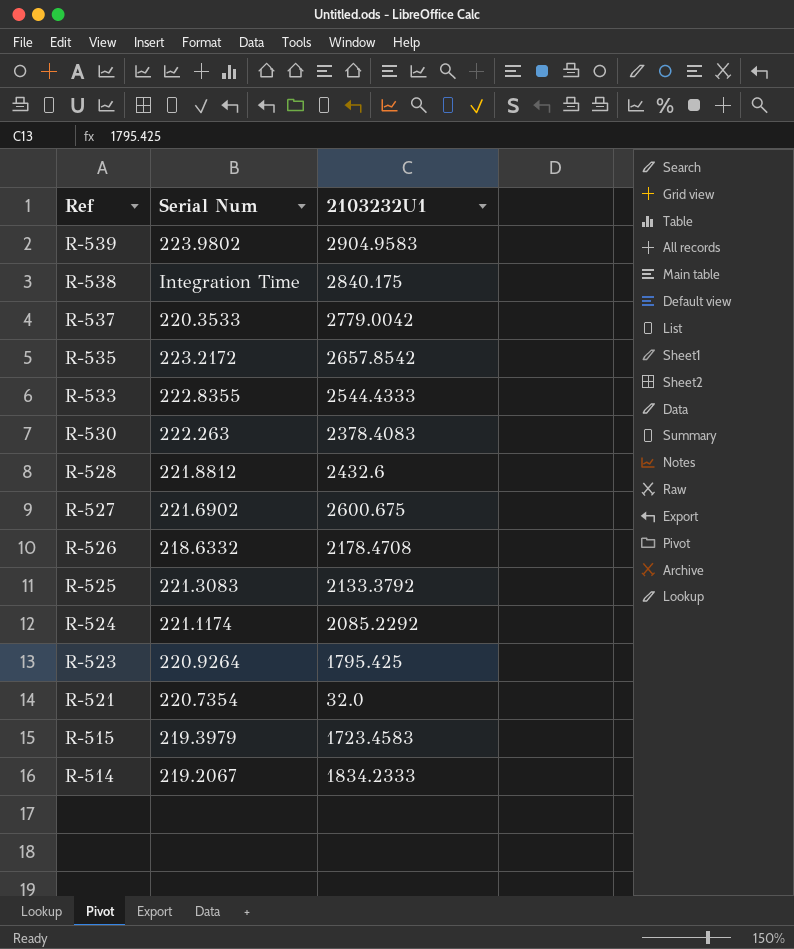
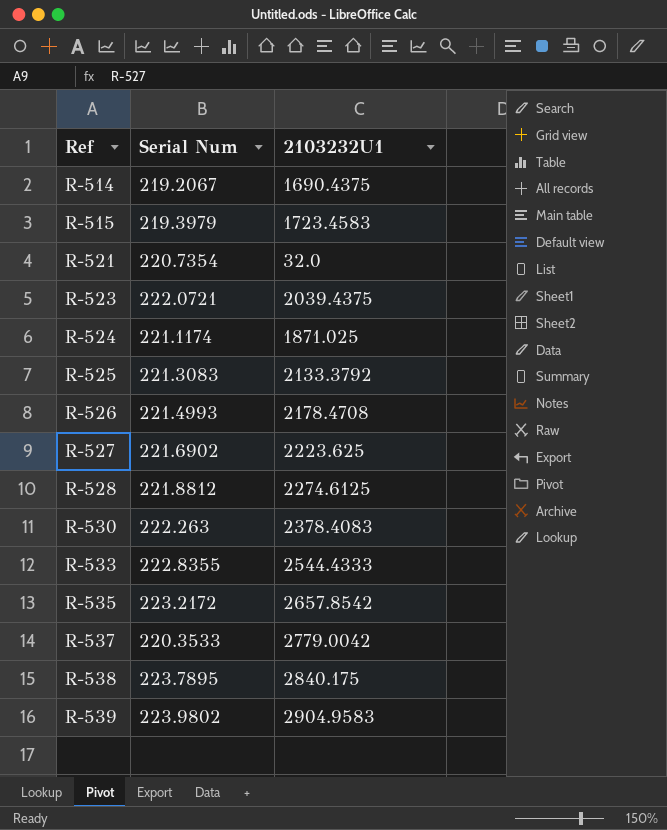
row order: Ref descending -> Ref ascending
R-514 | 2103232U1: 1834.2333 -> 1690.4375
R-523 | Serial Num: 220.9264 -> 222.0721
R-523 | 2103232U1: 1795.425 -> 2039.4375
R-524 | 2103232U1: 2085.2292 -> 1871.025
R-526 | Serial Num: 218.6332 -> 221.4993
R-527 | 2103232U1: 2600.675 -> 2223.625
R-528 | 2103232U1: 2432.6 -> 2274.6125
R-538 | Serial Num: Integration Time -> 223.7895

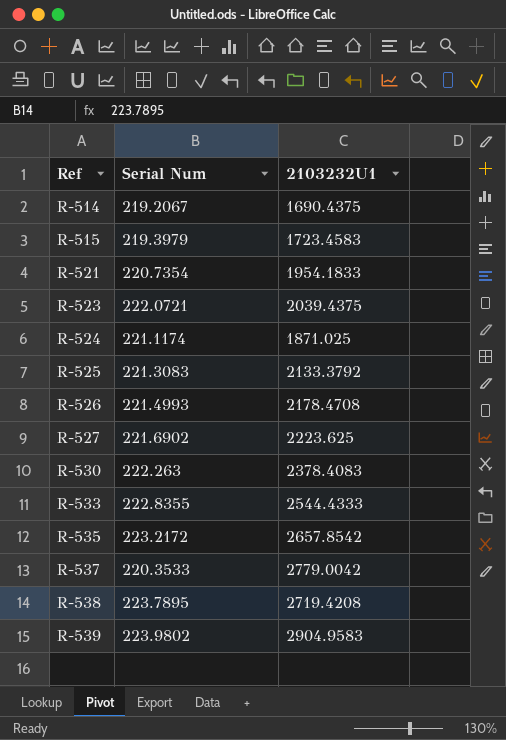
row R-528: 221.8812 | 2274.6125 -> none
R-521 | 2103232U1: 32.0 -> 1954.1833
R-538 | 2103232U1: 2840.175 -> 2719.4208

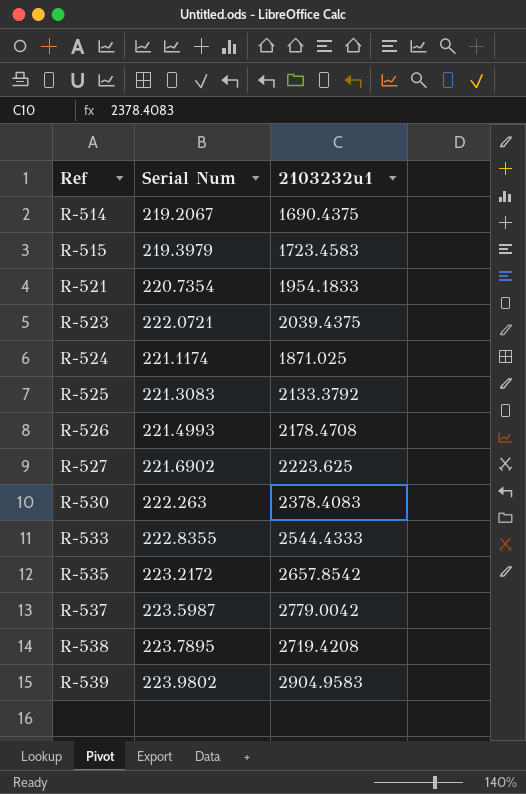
column name: 2103232U1 -> 2103232u1
R-537 | Serial Num: 220.3533 -> 223.5987

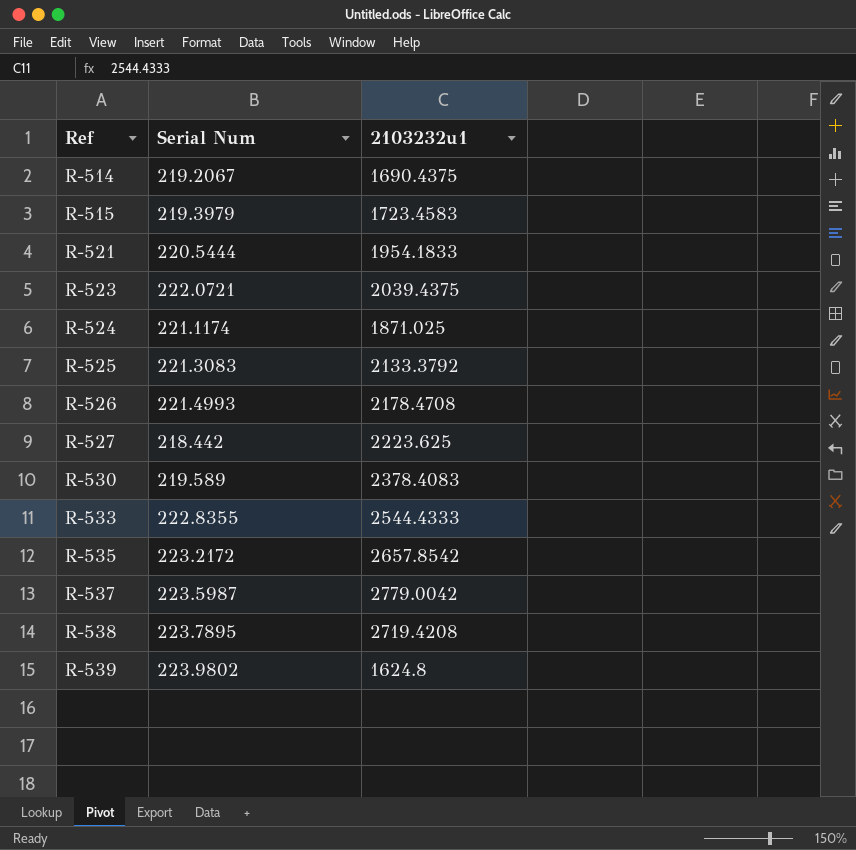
R-521 | Serial Num: 220.7354 -> 220.5444
R-527 | Serial Num: 221.6902 -> 218.442
R-530 | Serial Num: 222.263 -> 219.589
R-539 | 2103232u1: 2904.9583 -> 1624.8

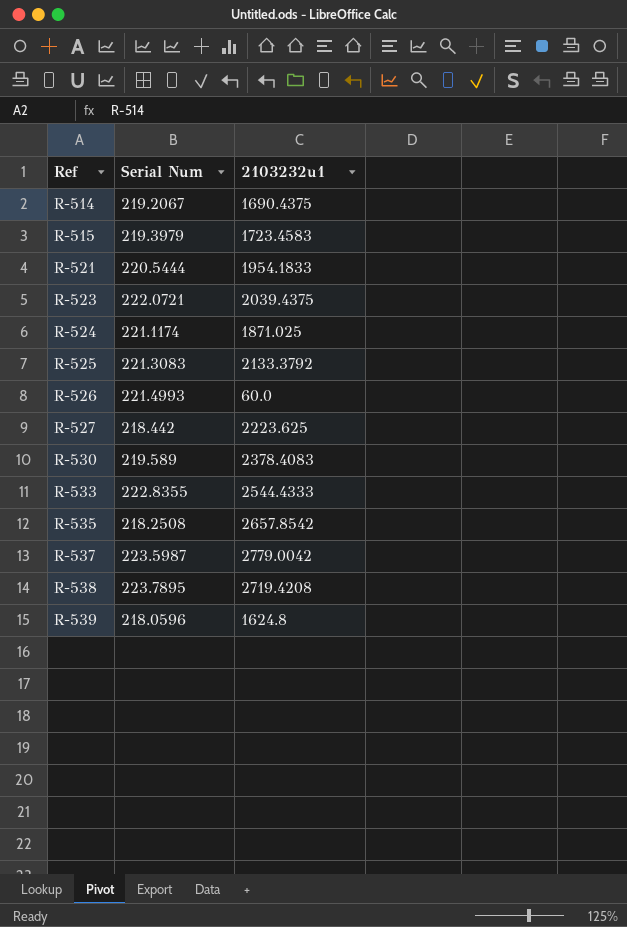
R-526 | 2103232u1: 2178.4708 -> 60.0
R-535 | Serial Num: 223.2172 -> 218.2508
R-539 | Serial Num: 223.9802 -> 218.0596

